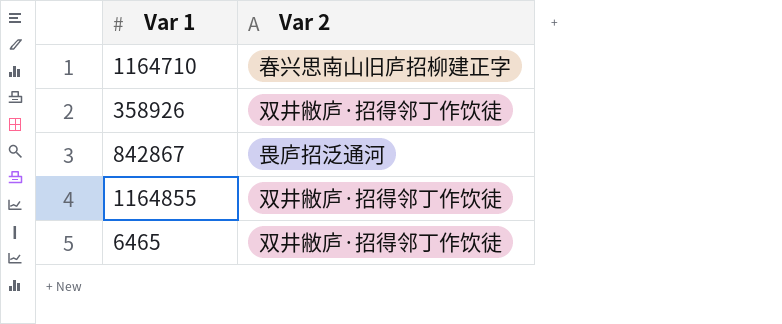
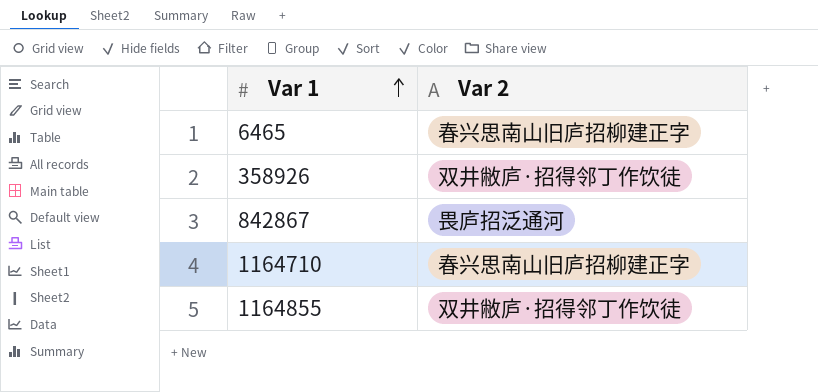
row order: none -> Var 1 ascending
6465 | Var 2: 双井敝庐·招得邻丁作饮徒 -> 春兴思南山旧庐招柳建正字

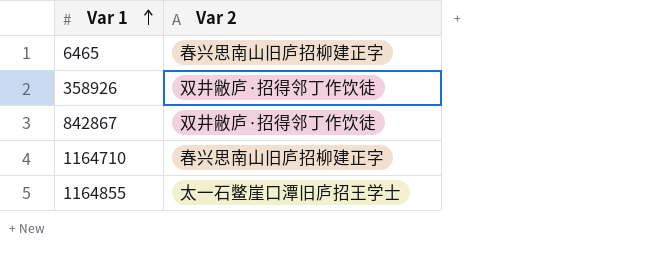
842867 | Var 2: 畏庐招泛通河 -> 双井敝庐·招得邻丁作饮徒
1164855 | Var 2: 双井敝庐·招得邻丁作饮徒 -> 太一石鳖崖口潭旧庐招王学士

